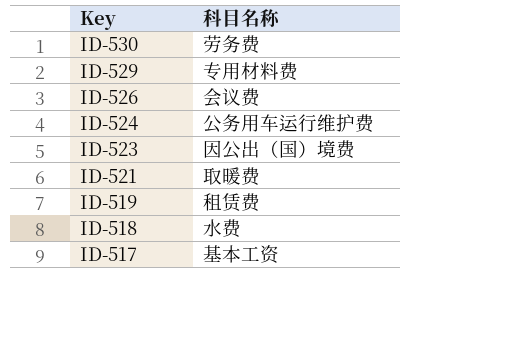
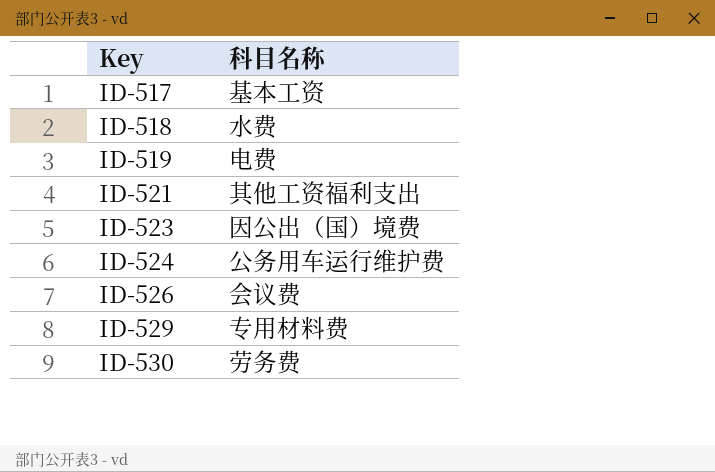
row order: Key descending -> Key ascending
ID-519 | 科目名称: 租赁费 -> 电费
ID-521 | 科目名称: 取暖费 -> 其他工资福利支出

